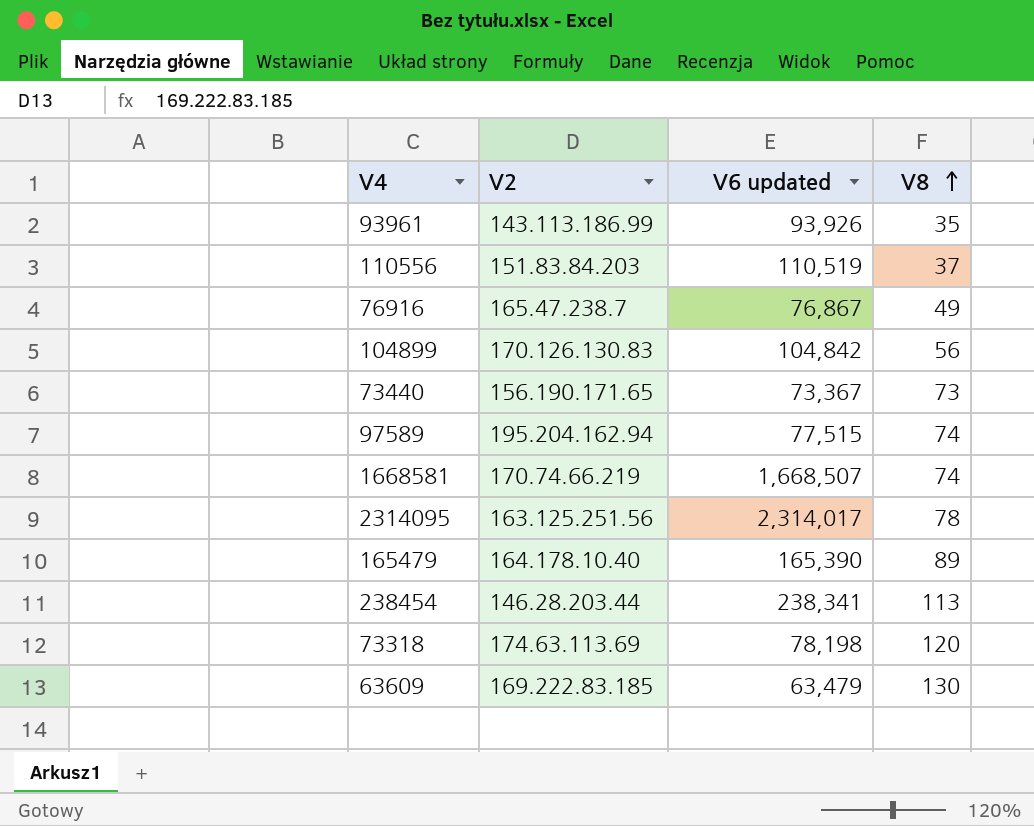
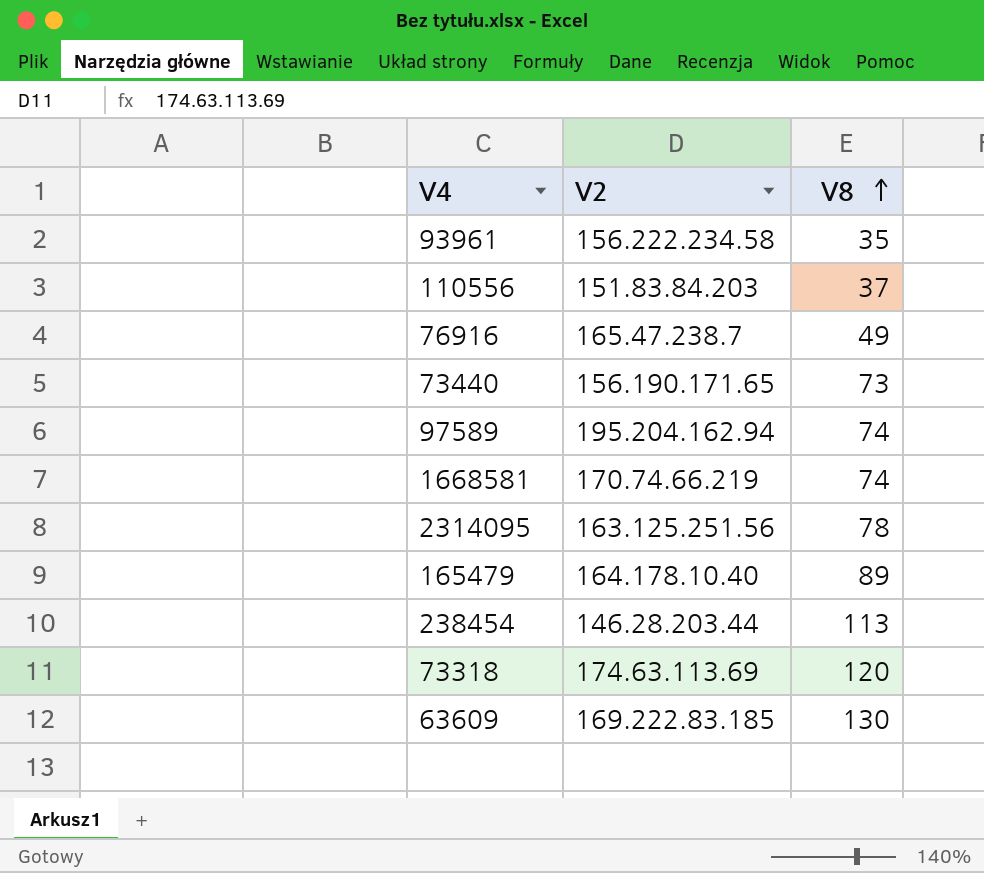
column V6 updated | position: 3 -> none
row 104899: 170.126.130.83 | 104,842 | 56 -> none
93961 | V2: 143.113.186.99 -> 156.222.234.58

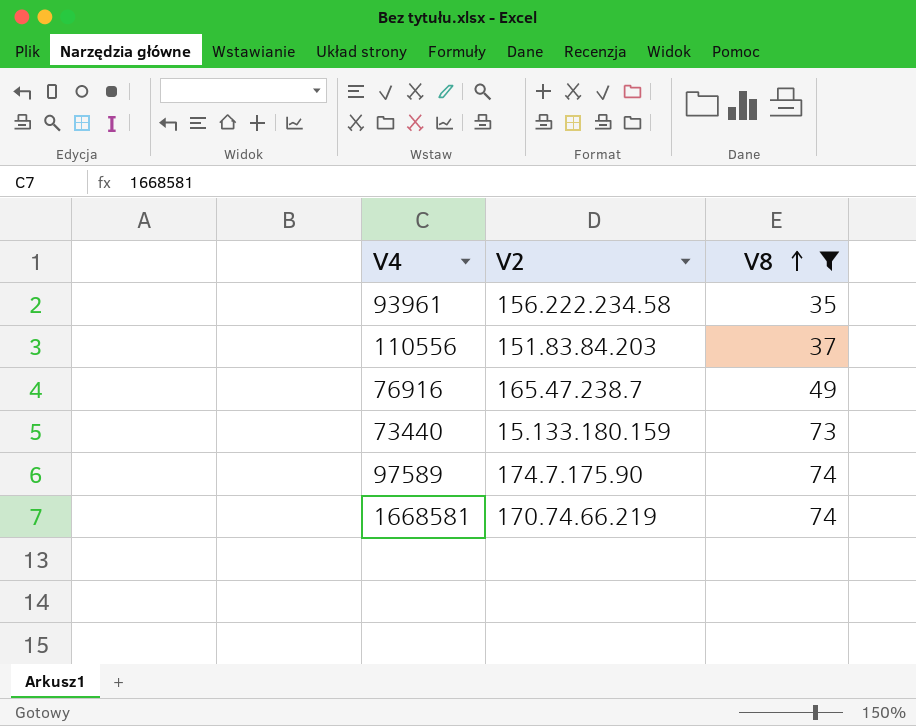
filter: none -> V8 <= 74
73440 | V2: 156.190.171.65 -> 15.133.180.159
97589 | V2: 195.204.162.94 -> 174.7.175.90

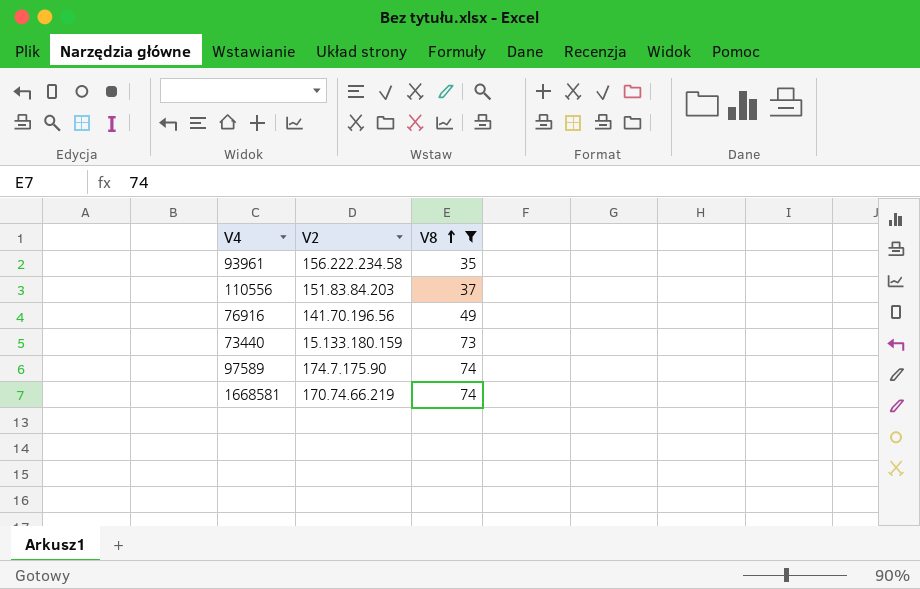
76916 | V2: 165.47.238.7 -> 141.70.196.56

